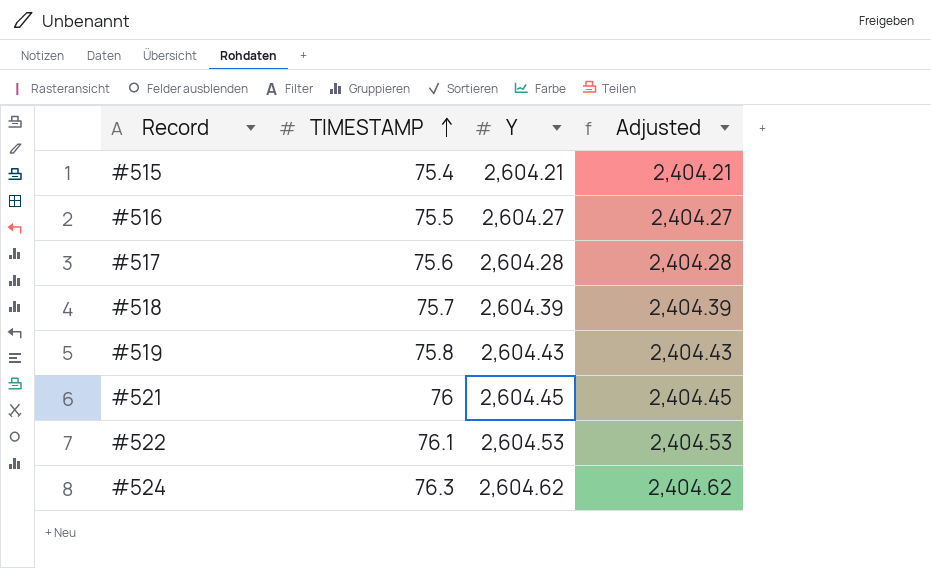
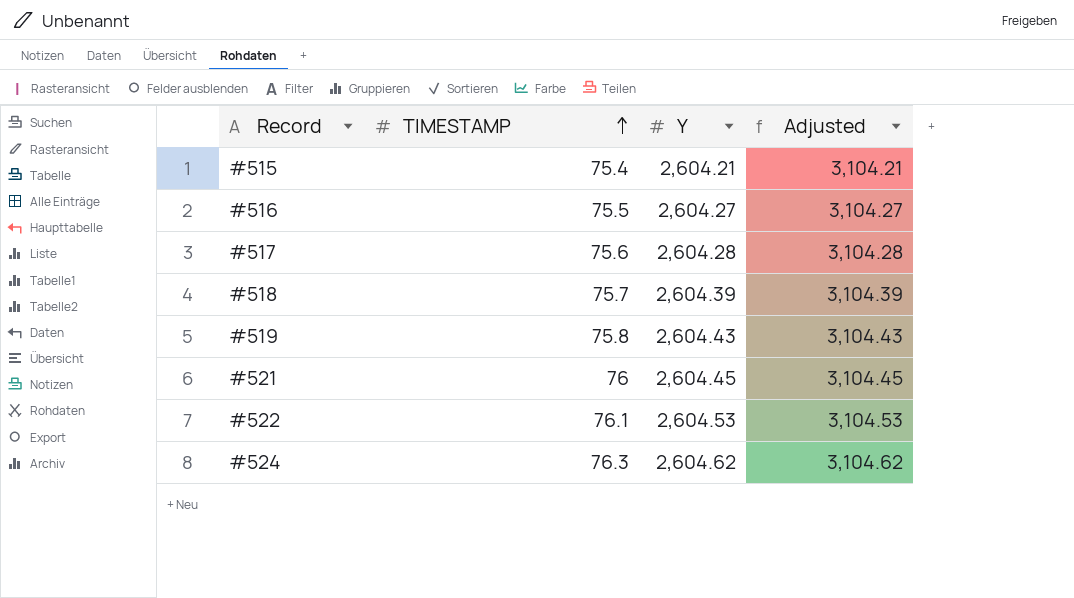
column Adjusted | formula: [Y] - 200 -> [Y] + 500

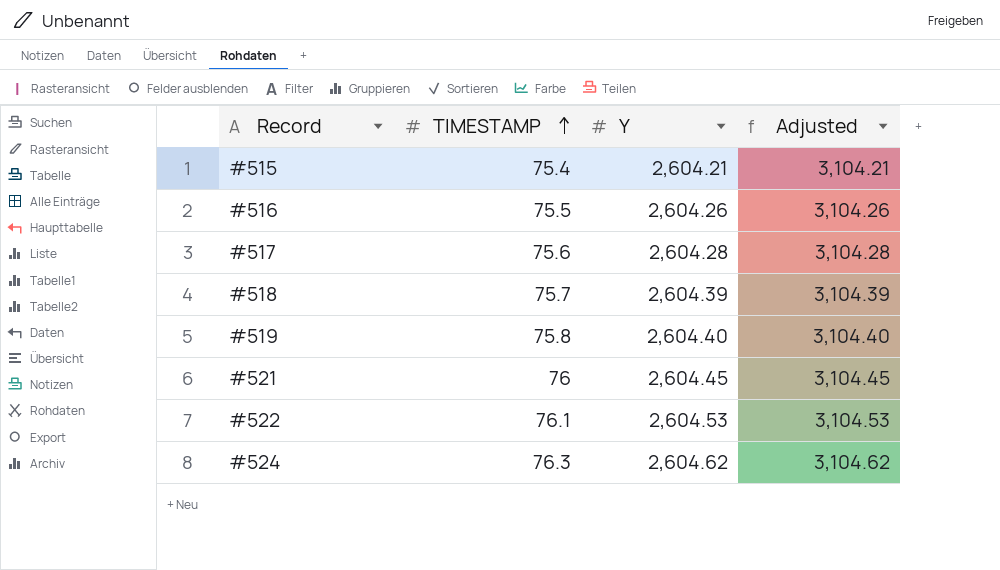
#516 | Y: 2,604.27 -> 2,604.26
#516 | Adjusted: 3,104.27 -> 3,104.26
#519 | Y: 2,604.43 -> 2,604.40
#519 | Adjusted: 3,104.43 -> 3,104.40

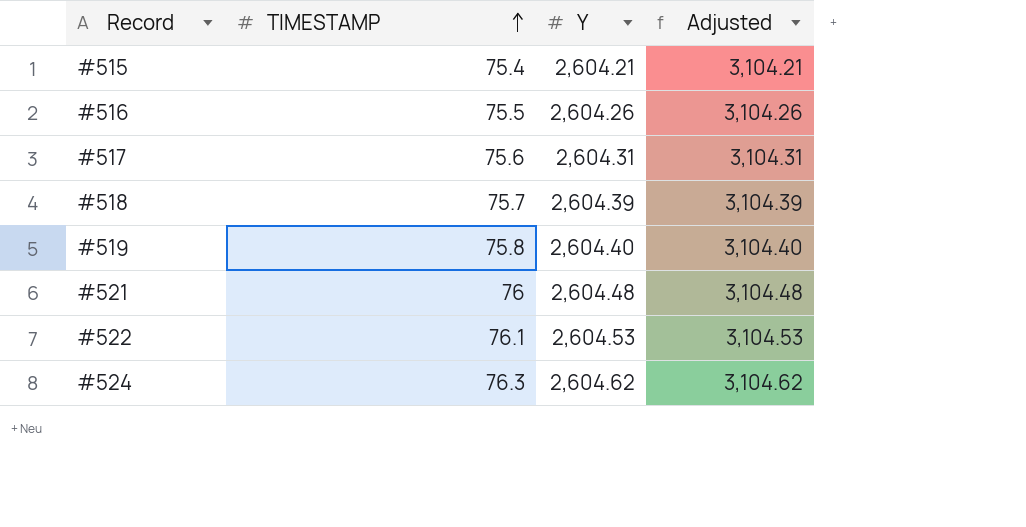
#517 | Y: 2,604.28 -> 2,604.31
#517 | Adjusted: 3,104.28 -> 3,104.31
#521 | Y: 2,604.45 -> 2,604.48
#521 | Adjusted: 3,104.45 -> 3,104.48

